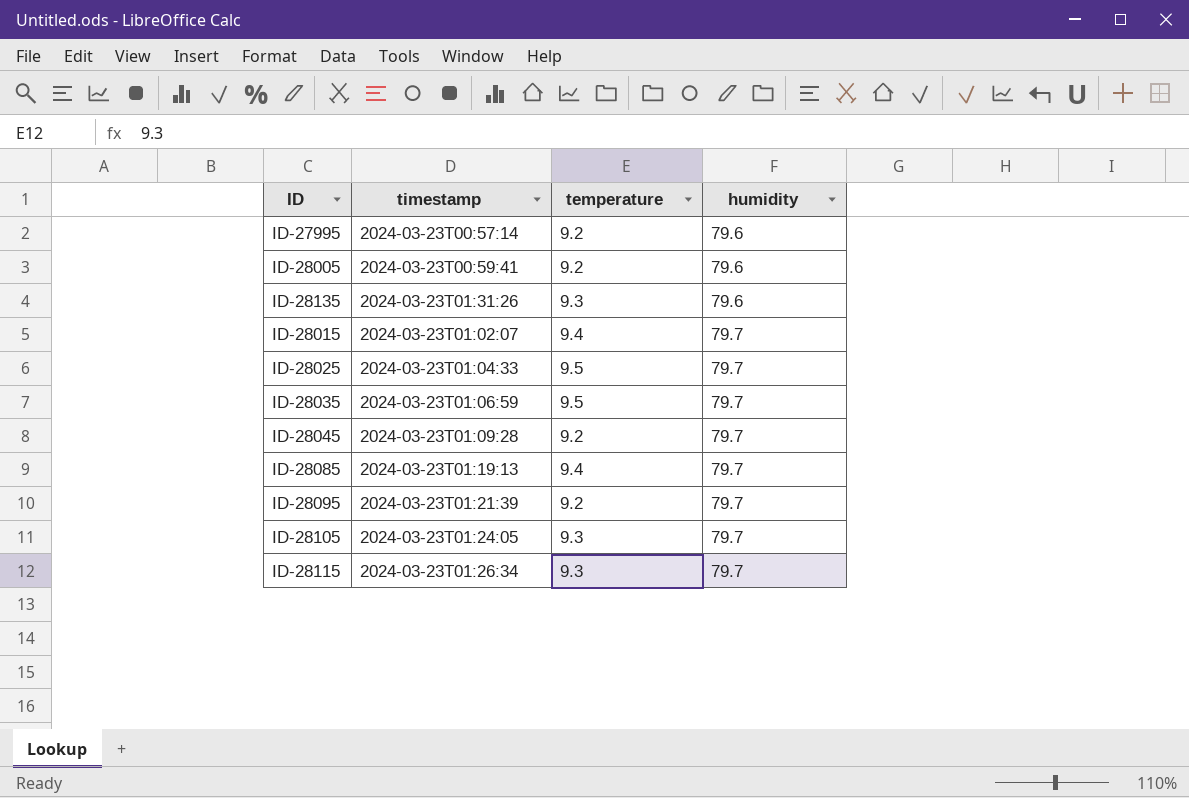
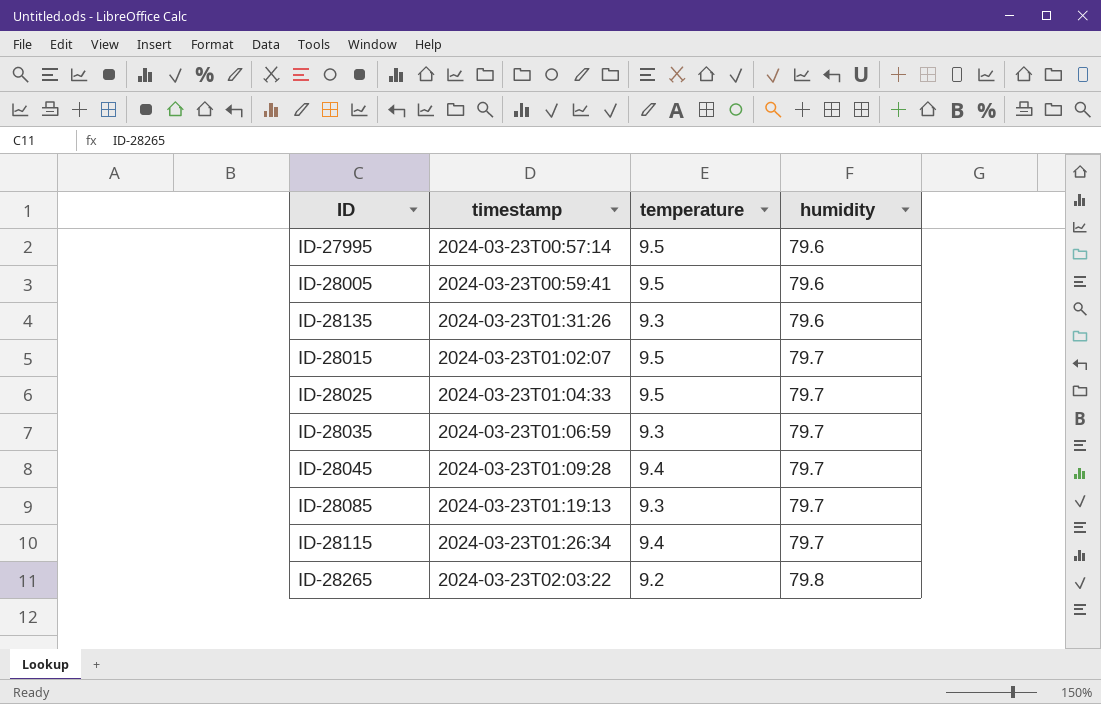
row ID-28095: 2024-03-23T01:21:39 | 9.2 | 79.7 -> none
row ID-28105: 2024-03-23T01:24:05 | 9.3 | 79.7 -> none
ID-27995 | temperature: 9.2 -> 9.5
ID-28005 | temperature: 9.2 -> 9.5
ID-28015 | temperature: 9.4 -> 9.5
ID-28035 | temperature: 9.5 -> 9.3
ID-28045 | temperature: 9.2 -> 9.4
ID-28085 | temperature: 9.4 -> 9.3
ID-28115 | temperature: 9.3 -> 9.4
row ID-28265: none -> 2024-03-23T02:03:22 | 9.2 | 79.8

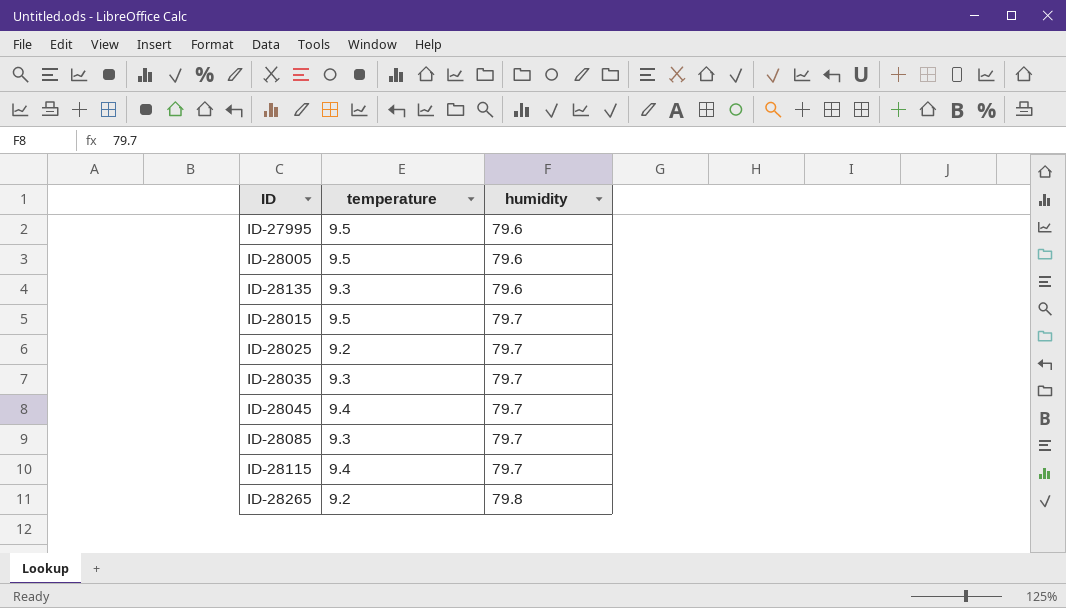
column timestamp | position: 2 -> none
ID-28025 | temperature: 9.5 -> 9.2

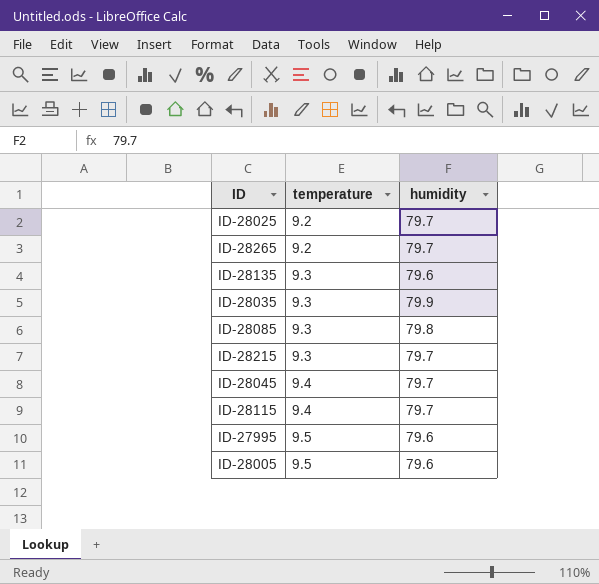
row order: humidity ascending -> temperature ascending
row ID-28015: 9.5 | 79.7 -> none
ID-28265 | humidity: 79.8 -> 79.7
ID-28035 | humidity: 79.7 -> 79.9
ID-28085 | humidity: 79.7 -> 79.8
row ID-28215: none -> 9.3 | 79.7

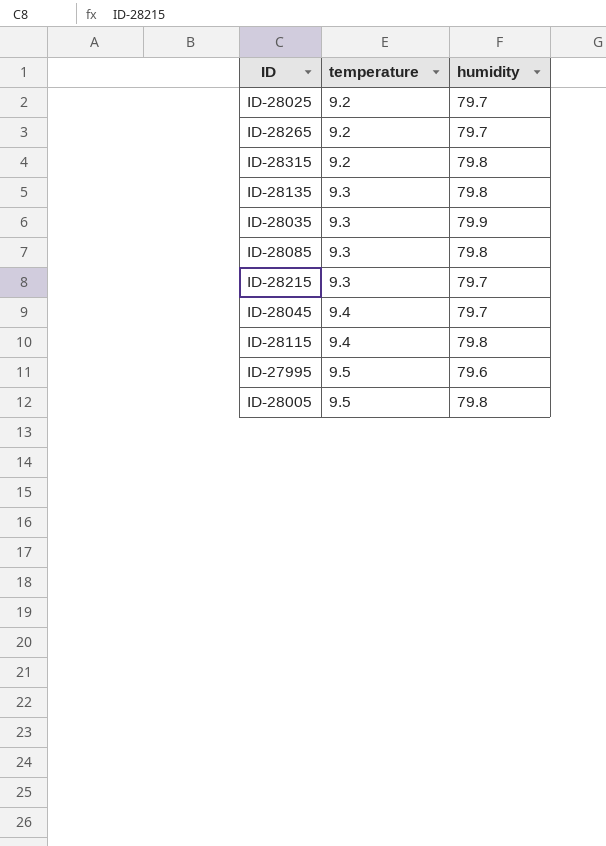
row ID-28315: none -> 9.2 | 79.8
ID-28135 | humidity: 79.6 -> 79.8
ID-28115 | humidity: 79.7 -> 79.8
ID-28005 | humidity: 79.6 -> 79.8

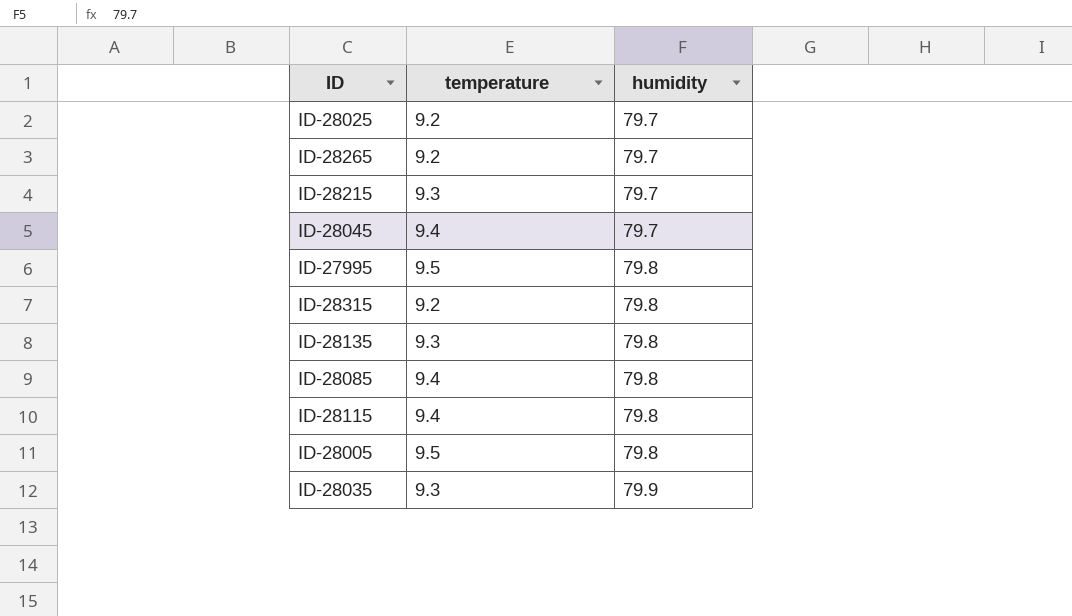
row order: temperature ascending -> humidity ascending
ID-27995 | humidity: 79.6 -> 79.8
ID-28085 | temperature: 9.3 -> 9.4

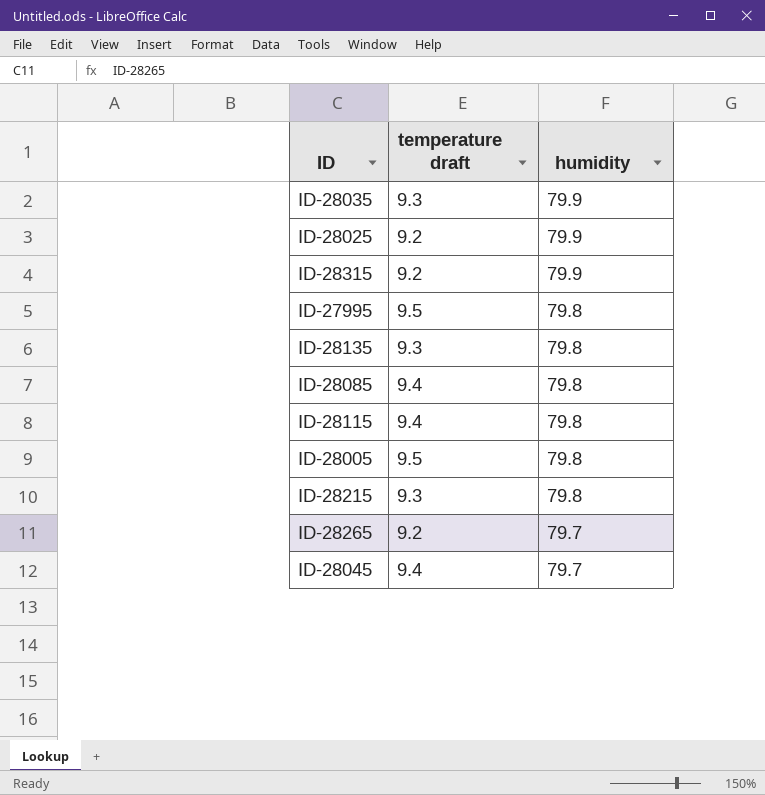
row order: humidity ascending -> humidity descending
column name: temperature -> temperature draft
ID-28025 | humidity: 79.7 -> 79.9
ID-28315 | humidity: 79.8 -> 79.9
ID-28215 | humidity: 79.7 -> 79.8

